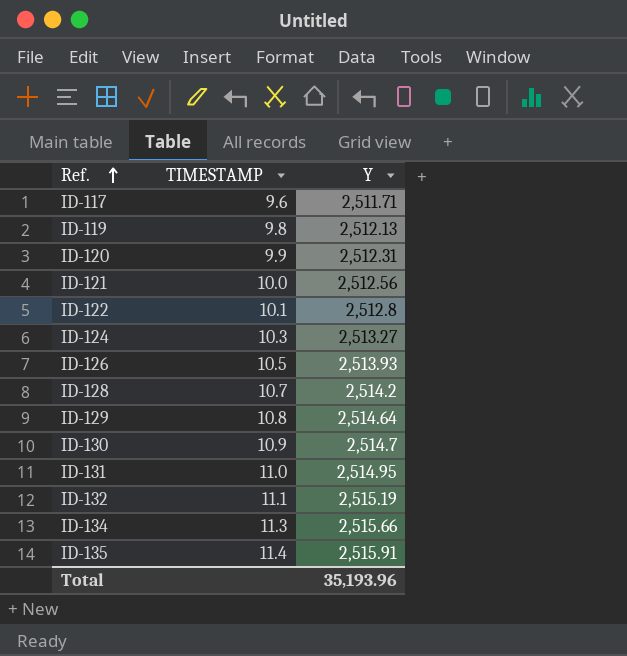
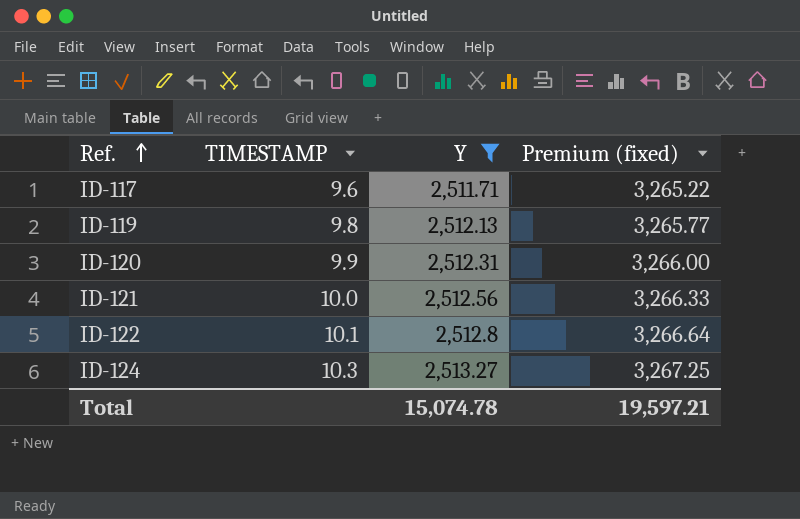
filter: none -> Y <= 2,513.27
column Premium (fixed) | formula: none -> [Y] * 1.3
Total | Y: 35,193.96 -> 15,074.78

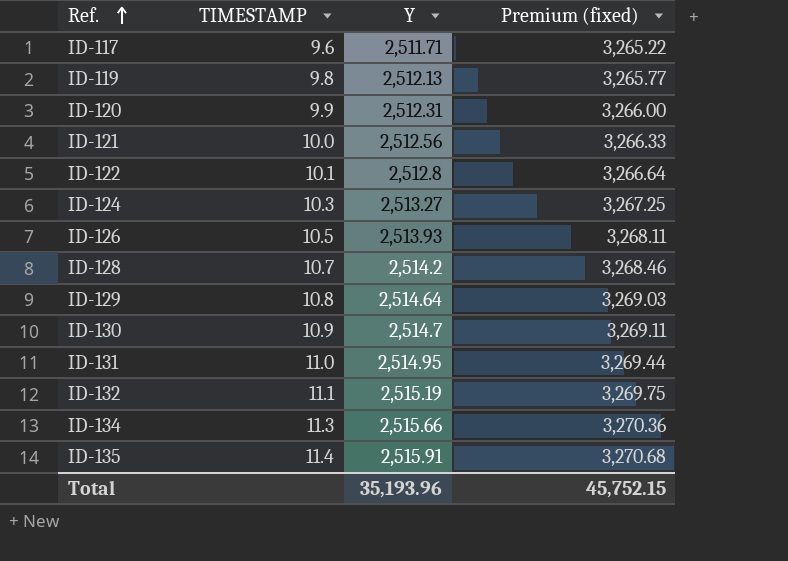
filter: Y <= 2,513.27 -> none
Total | Y: 15,074.78 -> 35,193.96
Total | Premium (fixed): 19,597.21 -> 45,752.15

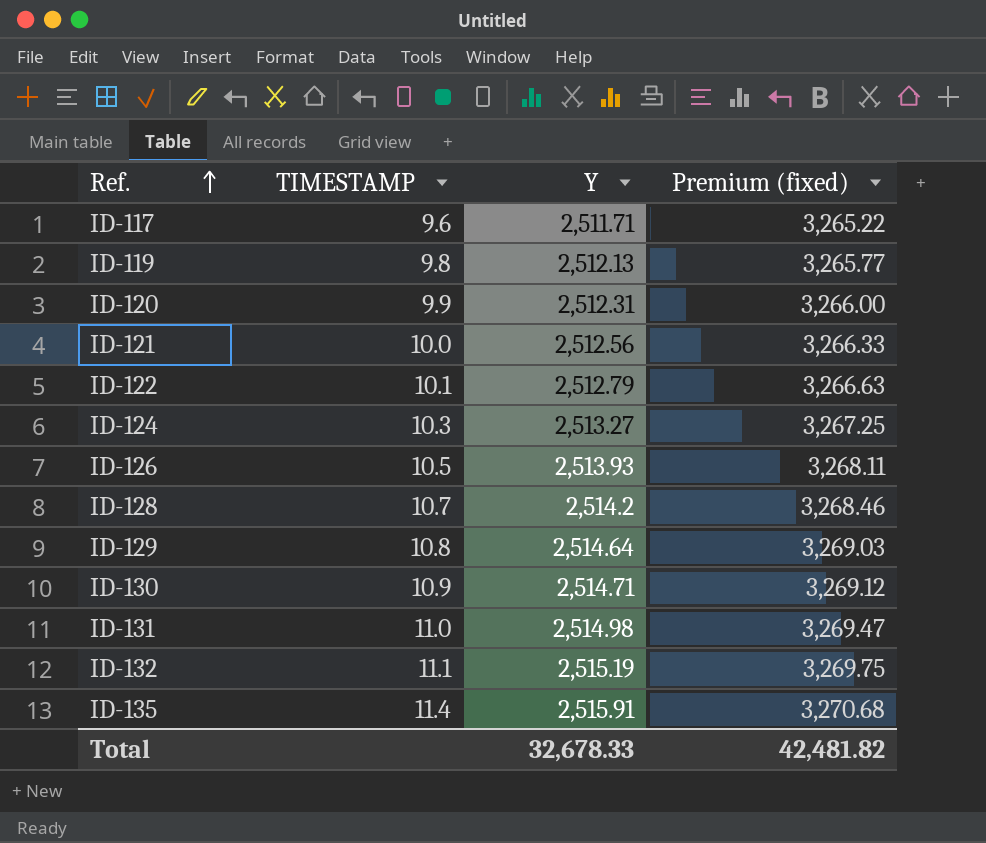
row ID-134: 11.3 | 2,515.66 | 3,270.36 -> none
ID-122 | Y: 2,512.8 -> 2,512.79
ID-122 | Premium (fixed): 3,266.64 -> 3,266.63
ID-130 | Y: 2,514.7 -> 2,514.71
ID-130 | Premium (fixed): 3,269.11 -> 3,269.12
ID-131 | Y: 2,514.95 -> 2,514.98
ID-131 | Premium (fixed): 3,269.44 -> 3,269.47
Total | Y: 35,193.96 -> 32,678.33
Total | Premium (fixed): 45,752.15 -> 42,481.82

